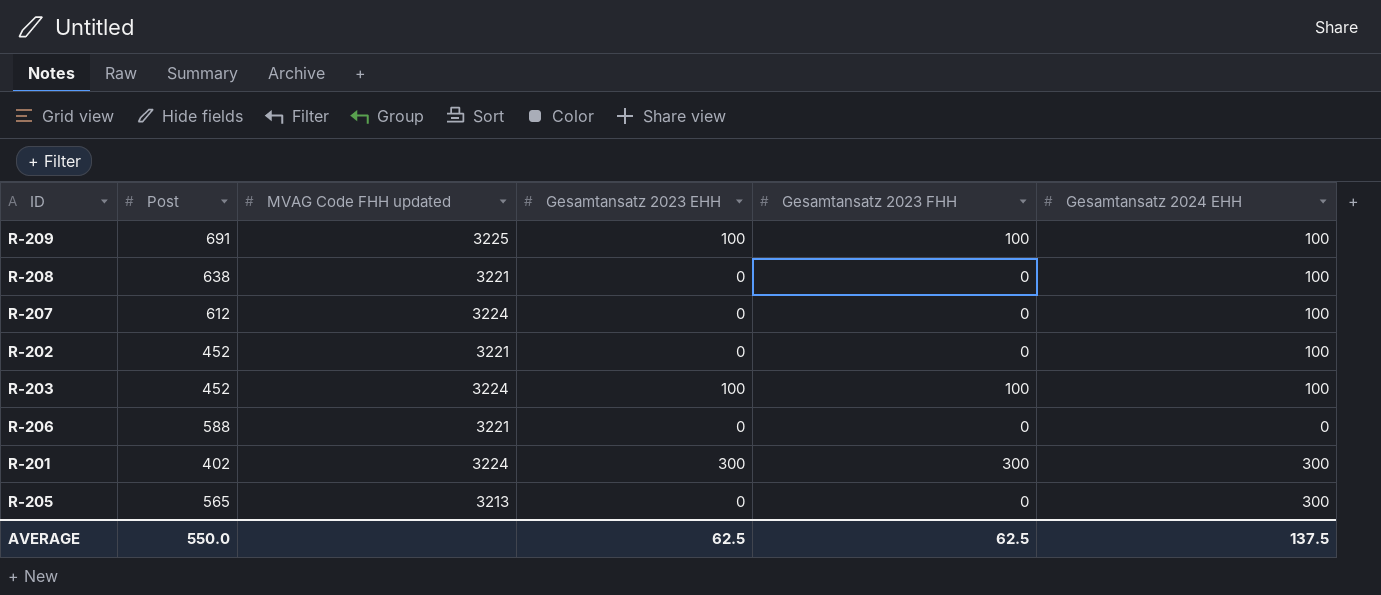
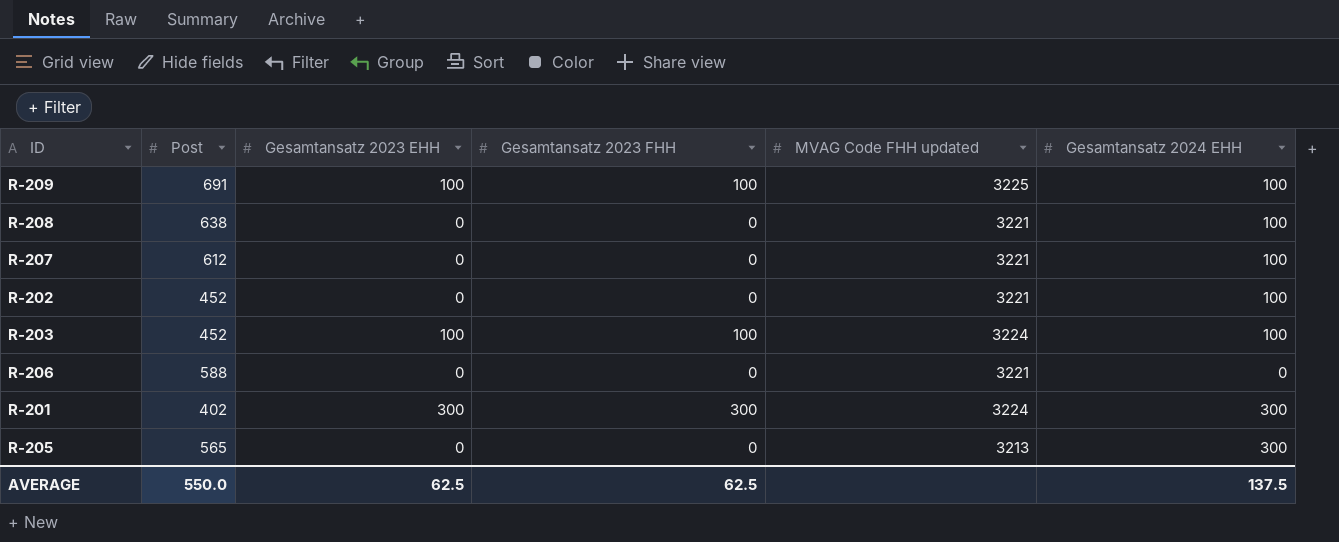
column MVAG Code FHH updated | position: 3 -> 5
R-207 | MVAG Code FHH updated: 3224 -> 3221

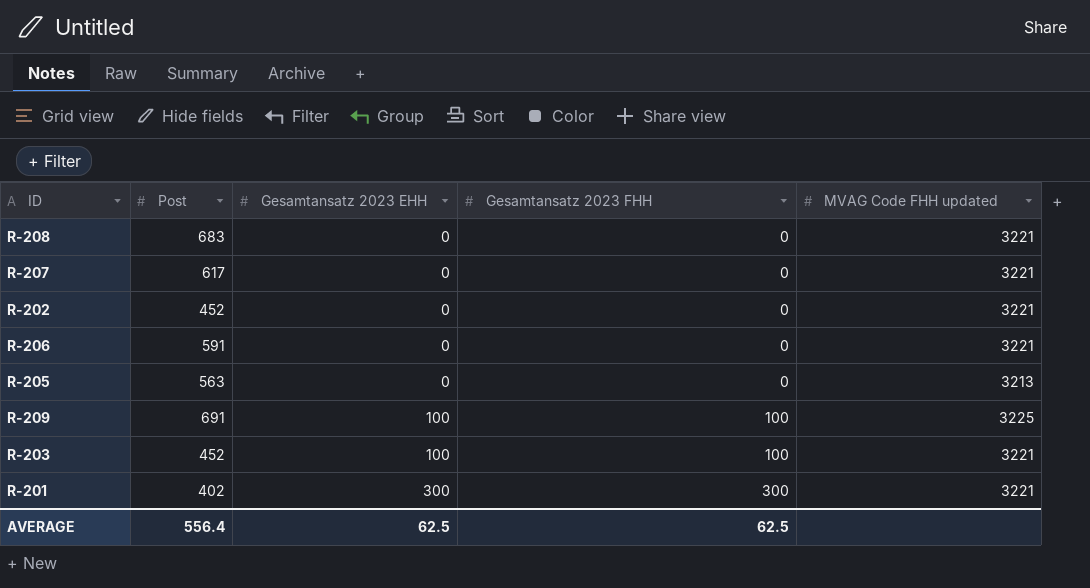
row order: none -> Gesamtansatz 2023 EHH ascending
column Gesamtansatz 2024 EHH | position: 6 -> none
R-208 | Post: 638 -> 683
R-207 | Post: 612 -> 617
R-206 | Post: 588 -> 591
R-205 | Post: 565 -> 563
R-203 | MVAG Code FHH updated: 3224 -> 3221
R-201 | MVAG Code FHH updated: 3224 -> 3221
AVERAGE | Post: 550.0 -> 556.4

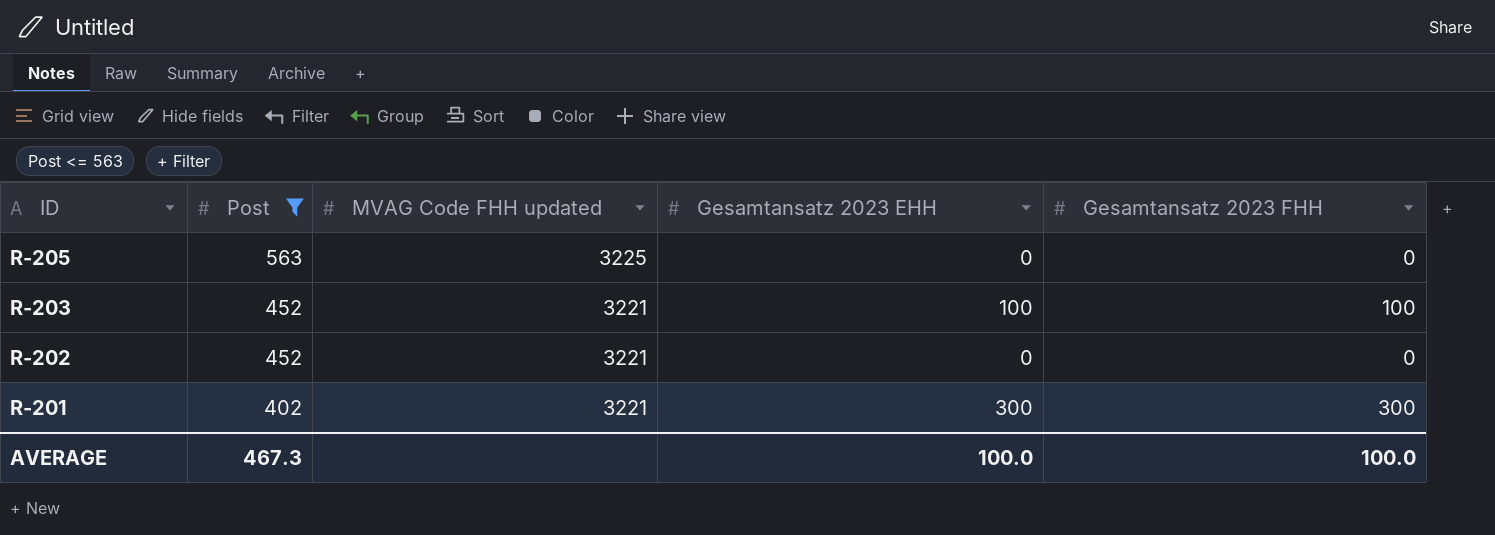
filter: none -> Post <= 563
row order: Gesamtansatz 2023 EHH ascending -> ID descending
column MVAG Code FHH updated | position: 5 -> 3
R-205 | MVAG Code FHH updated: 3213 -> 3225
AVERAGE | Post: 556.4 -> 467.3
AVERAGE | Gesamtansatz 2023 EHH: 62.5 -> 100.0
AVERAGE | Gesamtansatz 2023 FHH: 62.5 -> 100.0

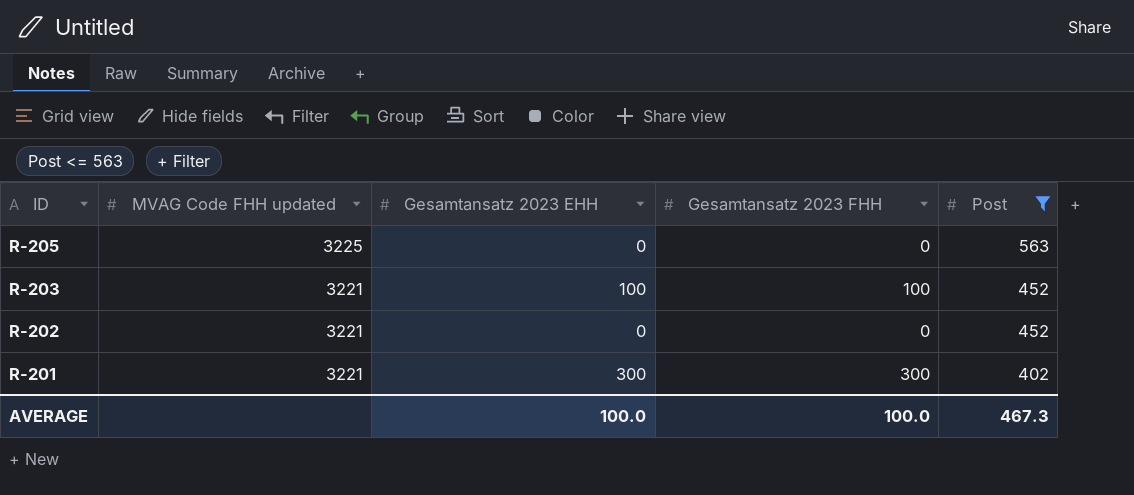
column Post | position: 2 -> 5

